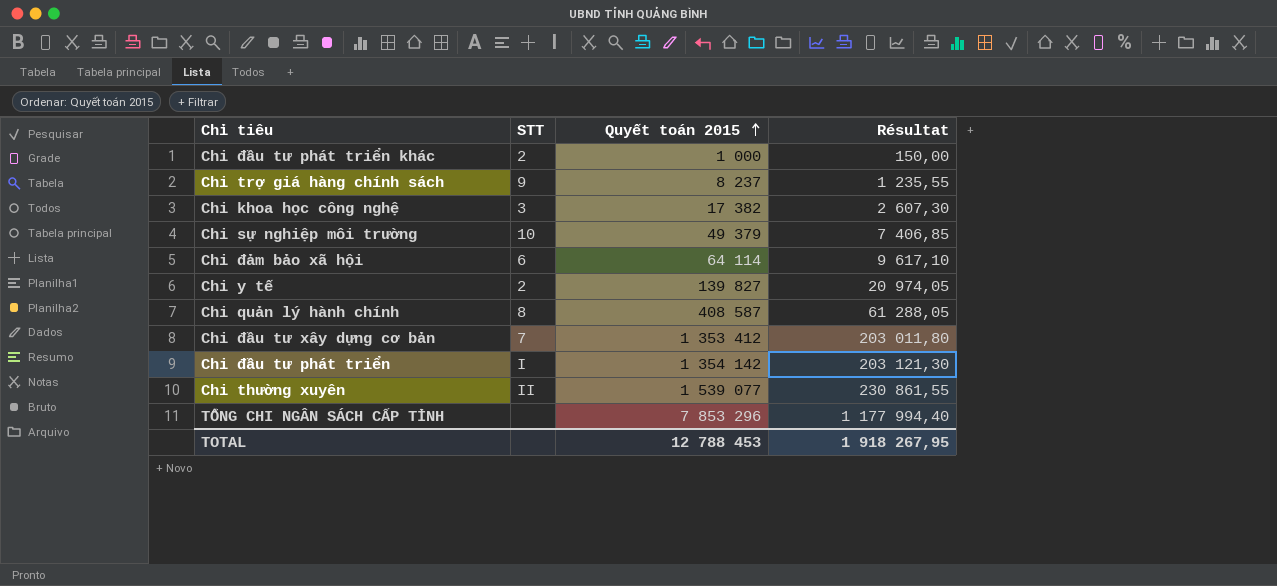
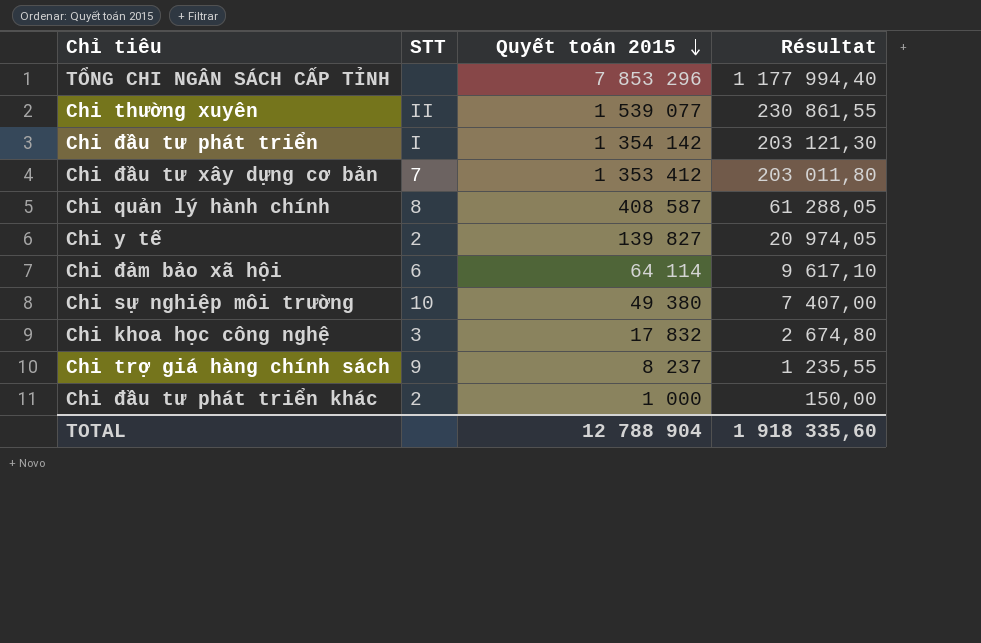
row order: Quyết toán 2015 ascending -> Quyết toán 2015 descending
Chi sự nghiệp môi trường | Quyết toán 2015: 49 379 -> 49 380
Chi sự nghiệp môi trường | Résultat: 7 406,85 -> 7 407,00
Chi khoa học công nghệ | Quyết toán 2015: 17 382 -> 17 832
Chi khoa học công nghệ | Résultat: 2 607,30 -> 2 674,80
TOTAL | Quyết toán 2015: 12 788 453 -> 12 788 904
TOTAL | Résultat: 1 918 267,95 -> 1 918 335,60

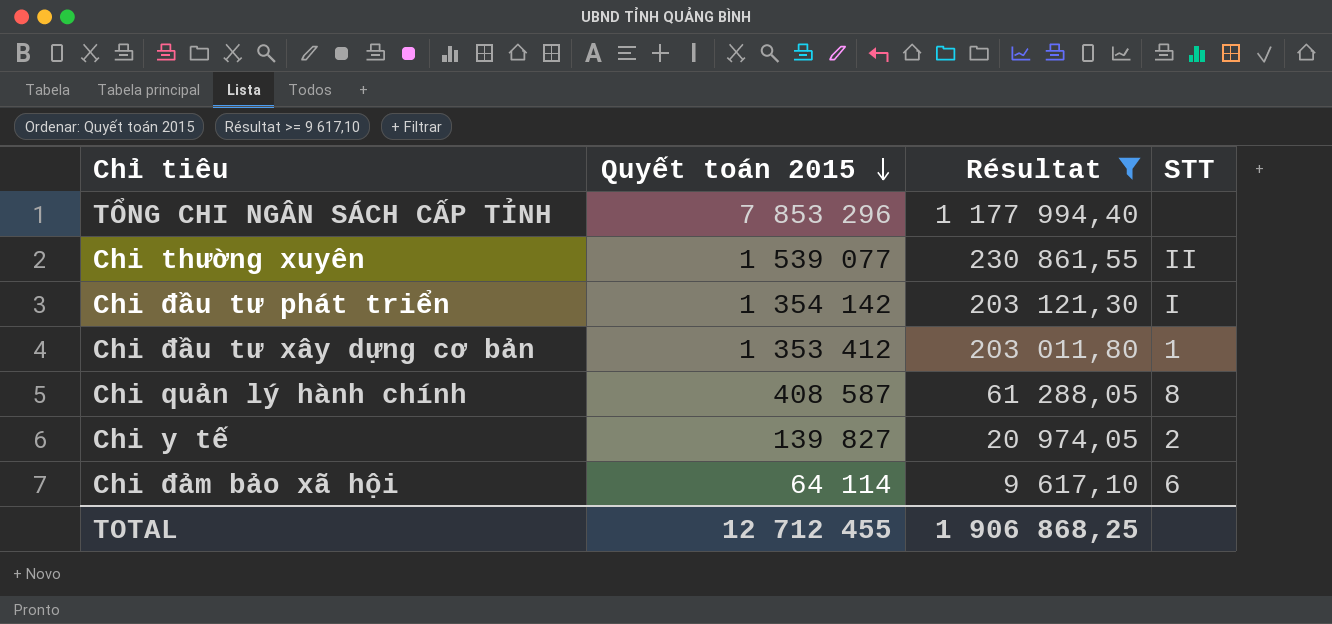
filter: none -> Résultat >= 9 617,10
column STT | position: 2 -> 4
Chi đầu tư xây dựng cơ bản | STT: 7 -> 1
TOTAL | Quyết toán 2015: 12 788 904 -> 12 712 455
TOTAL | Résultat: 1 918 335,60 -> 1 906 868,25

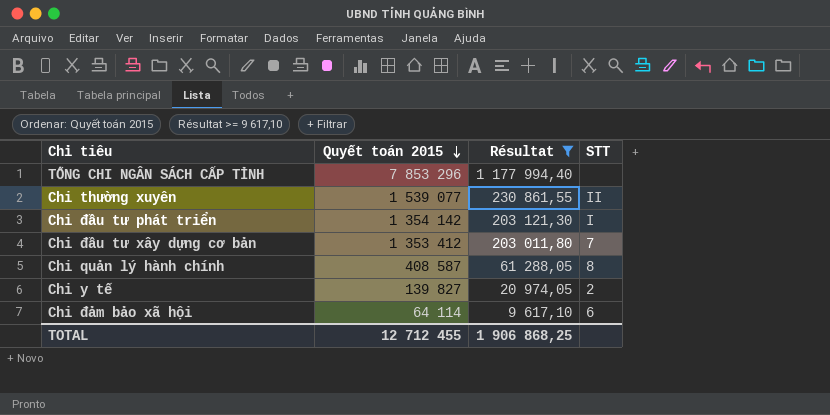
Chi đầu tư xây dựng cơ bản | STT: 1 -> 7

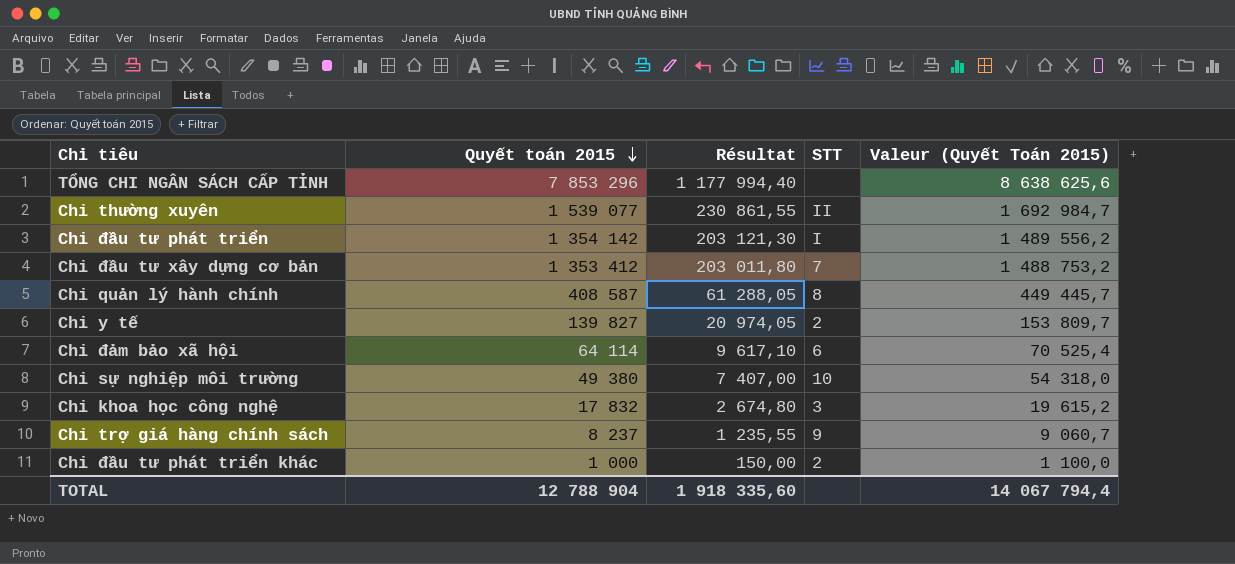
filter: Résultat >= 9 617,10 -> none
column Valeur (Quyết Toán 2015) | formula: none -> [Quyết toán 2015] * 1,1
TOTAL | Quyết toán 2015: 12 712 455 -> 12 788 904
TOTAL | Résultat: 1 906 868,25 -> 1 918 335,60

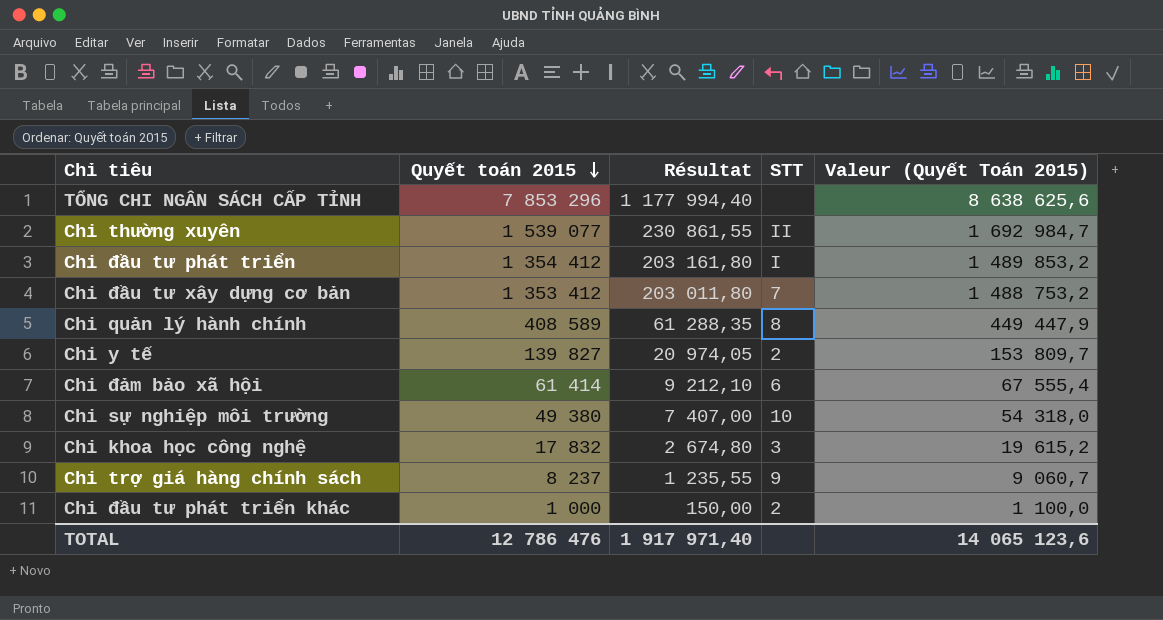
Chi đầu tư phát triển | Quyết toán 2015: 1 354 142 -> 1 354 412
Chi đầu tư phát triển | Résultat: 203 121,30 -> 203 161,80
Chi đầu tư phát triển | Valeur (Quyết Toán 2015): 1 489 556,2 -> 1 489 853,2
Chi quản lý hành chính | Quyết toán 2015: 408 587 -> 408 589
Chi quản lý hành chính | Résultat: 61 288,05 -> 61 288,35
Chi quản lý hành chính | Valeur (Quyết Toán 2015): 449 445,7 -> 449 447,9
Chi đảm bảo xã hội | Quyết toán 2015: 64 114 -> 61 414
Chi đảm bảo xã hội | Résultat: 9 617,10 -> 9 212,10
Chi đảm bảo xã hội | Valeur (Quyết Toán 2015): 70 525,4 -> 67 555,4
TOTAL | Quyết toán 2015: 12 788 904 -> 12 786 476
TOTAL | Résultat: 1 918 335,60 -> 1 917 971,40
TOTAL | Valeur (Quyết Toán 2015): 14 067 794,4 -> 14 065 123,6

